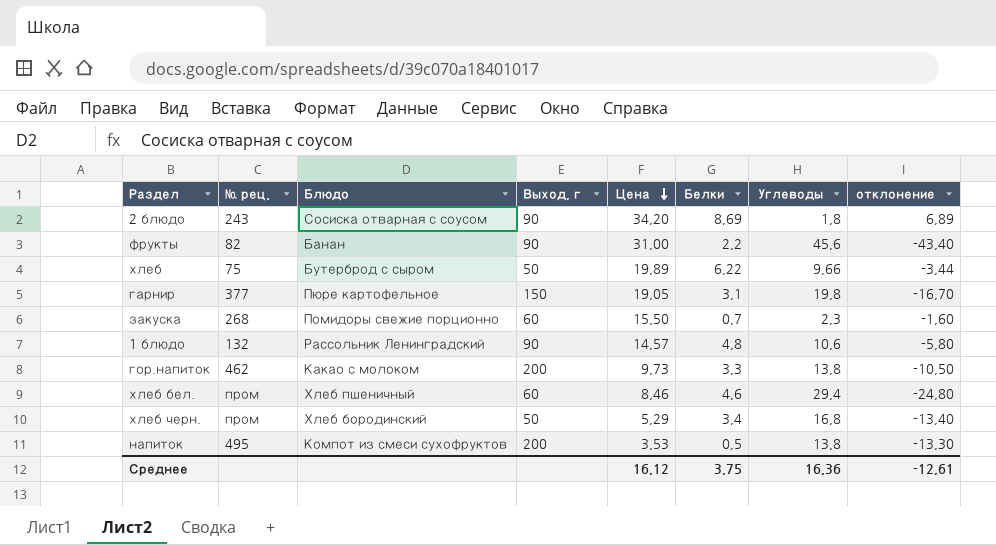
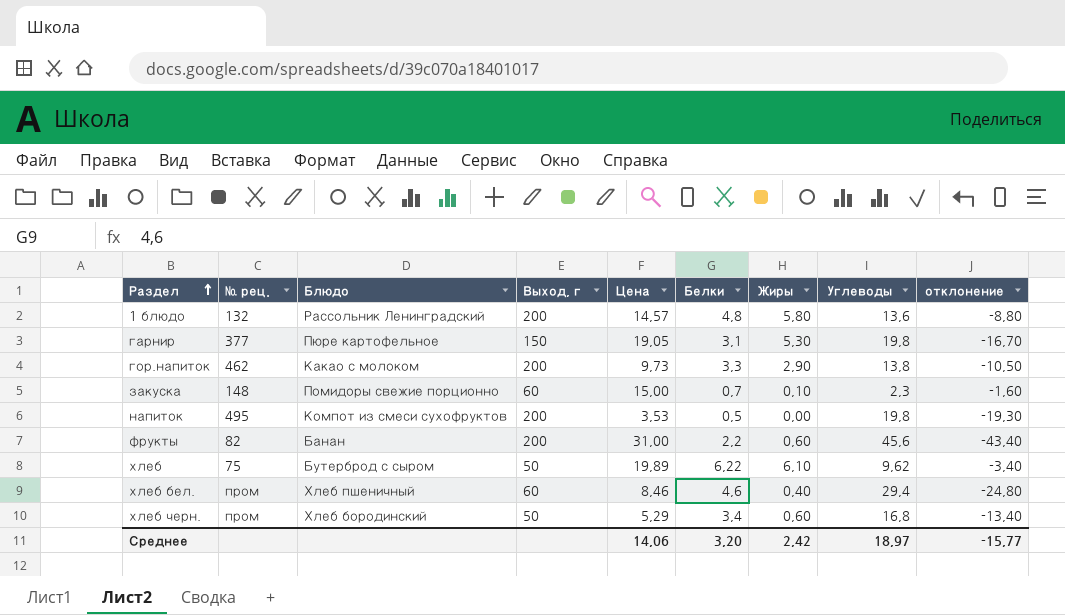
row order: Цена descending -> Раздел ascending
column Жиры | position: none -> 7
row 2 блюдо: 243 | Сосиска отварная с соусом | 90 | 34,20 | 8,69 | 1,8 | 6,89 -> none
1 блюдо | Выход, г: 90 -> 200
1 блюдо | Углеводы: 10,6 -> 13,6
1 блюдо | отклонение: -5,80 -> -8,80
закуска | № рец.: 268 -> 148
закуска | Цена: 15,50 -> 15,00
напиток | Углеводы: 13,8 -> 19,8
напиток | отклонение: -13,30 -> -19,30
фрукты | Выход, г: 90 -> 200
хлеб | Углеводы: 9,66 -> 9,62
хлеб | отклонение: -3,44 -> -3,40
Среднее | Цена: 16,12 -> 14,06
Среднее | Белки: 3,75 -> 3,20
Среднее | Углеводы: 16,36 -> 18,97
Среднее | отклонение: -12,61 -> -15,77

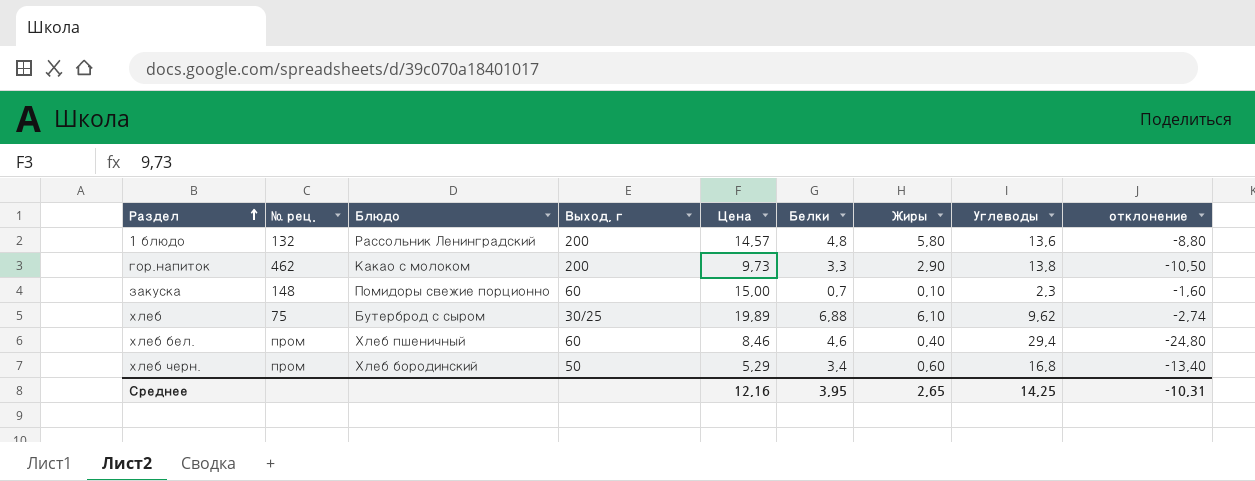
row гарнир: 377 | Пюре картофельное | 150 | 19,05 | 3,1 | 5,30 | 19,8 | -16,70 -> none
row напиток: 495 | Компот из смеси сухофруктов | 200 | 3,53 | 0,5 | 0,00 | 19,8 | -19,30 -> none
row фрукты: 82 | Банан | 200 | 31,00 | 2,2 | 0,60 | 45,6 | -43,40 -> none
хлеб | Выход, г: 50 -> 30/25
хлеб | Белки: 6,22 -> 6,88
хлеб | отклонение: -3,40 -> -2,74
Среднее | Цена: 14,06 -> 12,16
Среднее | Белки: 3,20 -> 3,95
Среднее | Жиры: 2,42 -> 2,65
Среднее | Углеводы: 18,97 -> 14,25
Среднее | отклонение: -15,77 -> -10,31

